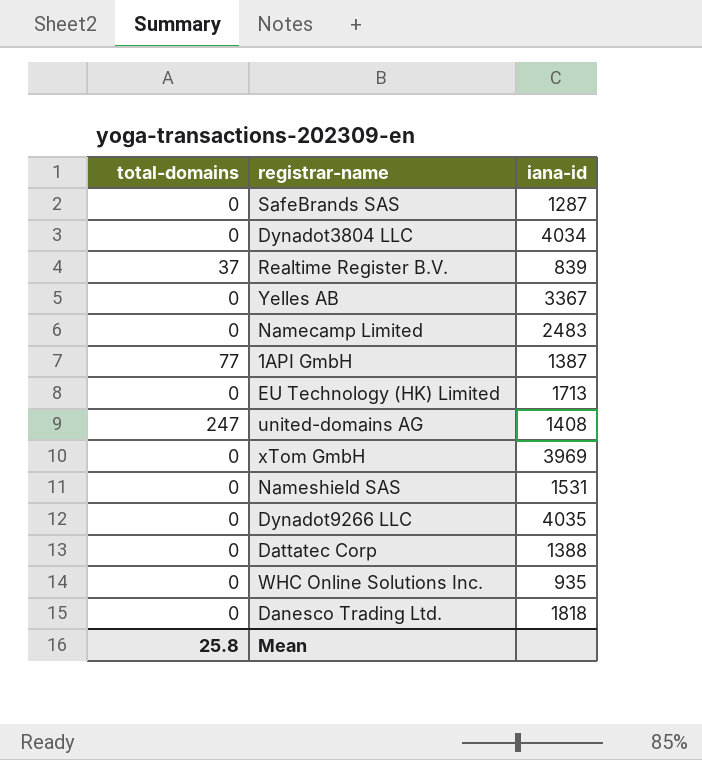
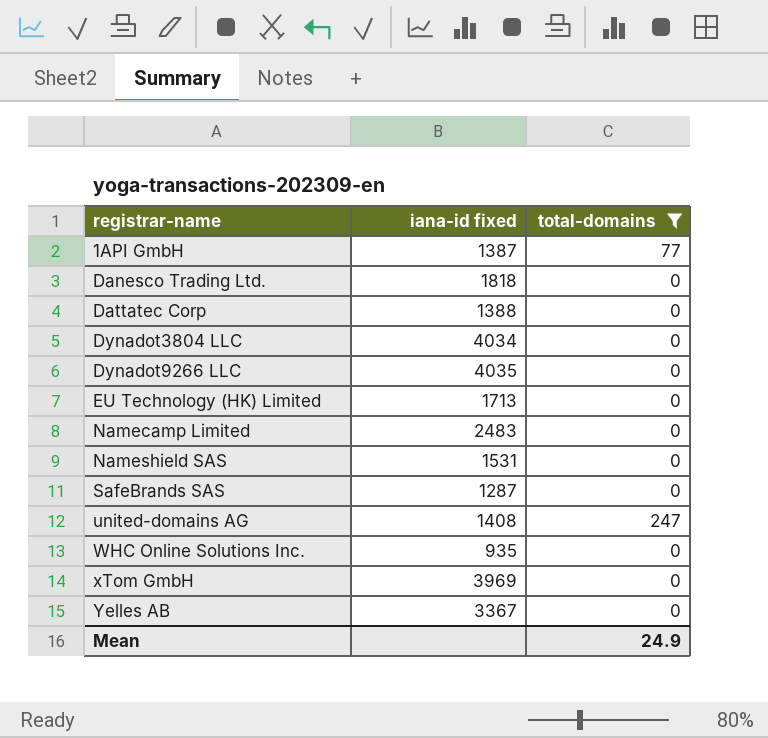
filter: none -> total-domains != 37
row order: none -> registrar-name ascending
column name: iana-id -> iana-id fixed
column total-domains | position: 1 -> 3
Mean | total-domains: 25.8 -> 24.9

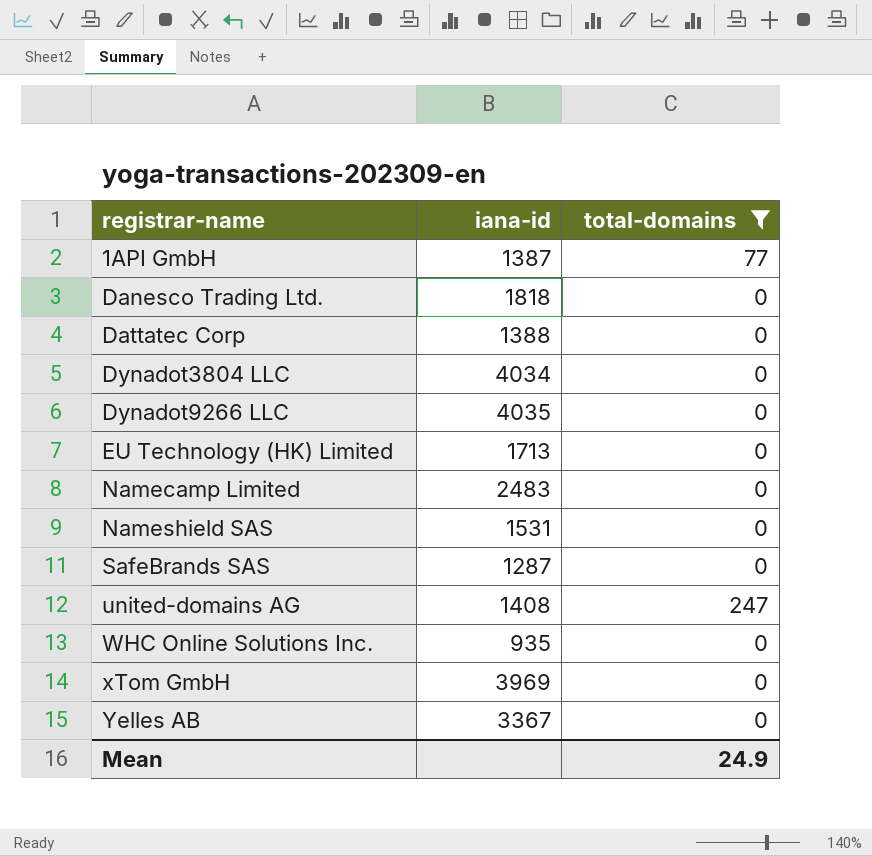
column name: iana-id fixed -> iana-id

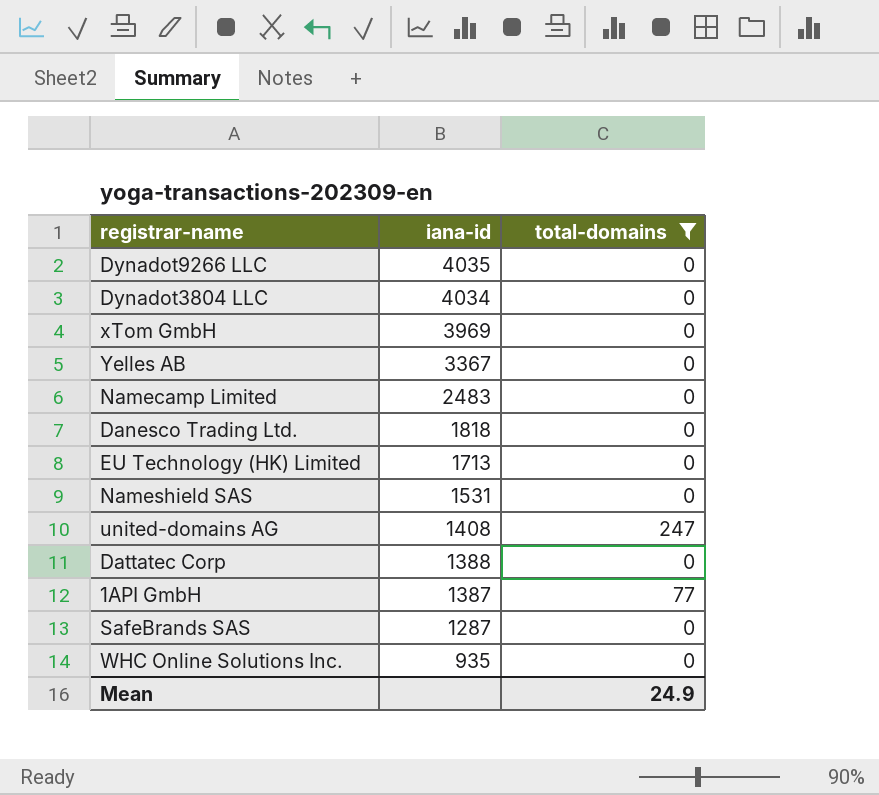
row order: registrar-name ascending -> iana-id descending

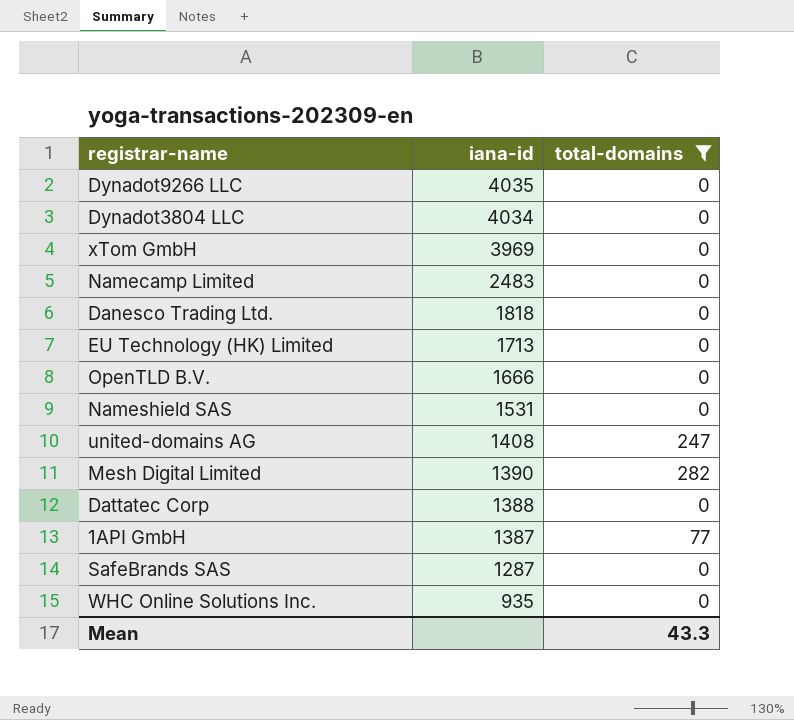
row Yelles AB: 3367 | 0 -> none
row OpenTLD B.V.: none -> 1666 | 0
row Mesh Digital Limited: none -> 1390 | 282
Mean | total-domains: 24.9 -> 43.3

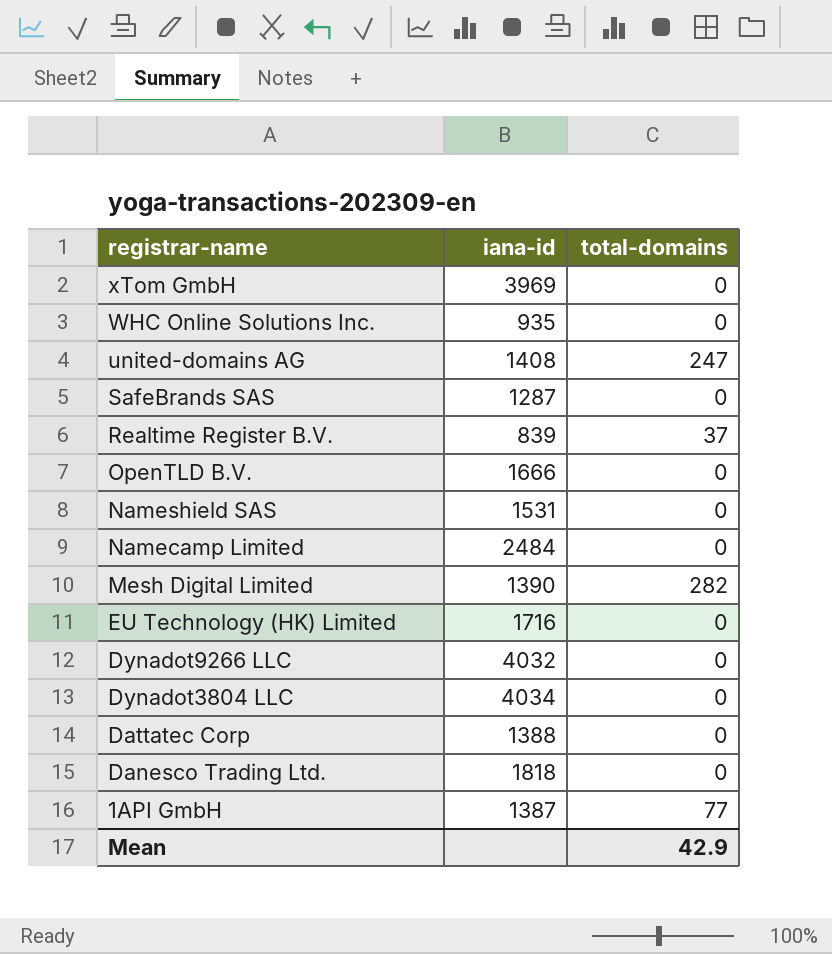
filter: total-domains != 37 -> none
row order: iana-id descending -> registrar-name descending
Namecamp Limited | iana-id: 2483 -> 2484
EU Technology (HK) Limited | iana-id: 1713 -> 1716
Dynadot9266 LLC | iana-id: 4035 -> 4032
Mean | total-domains: 43.3 -> 42.9

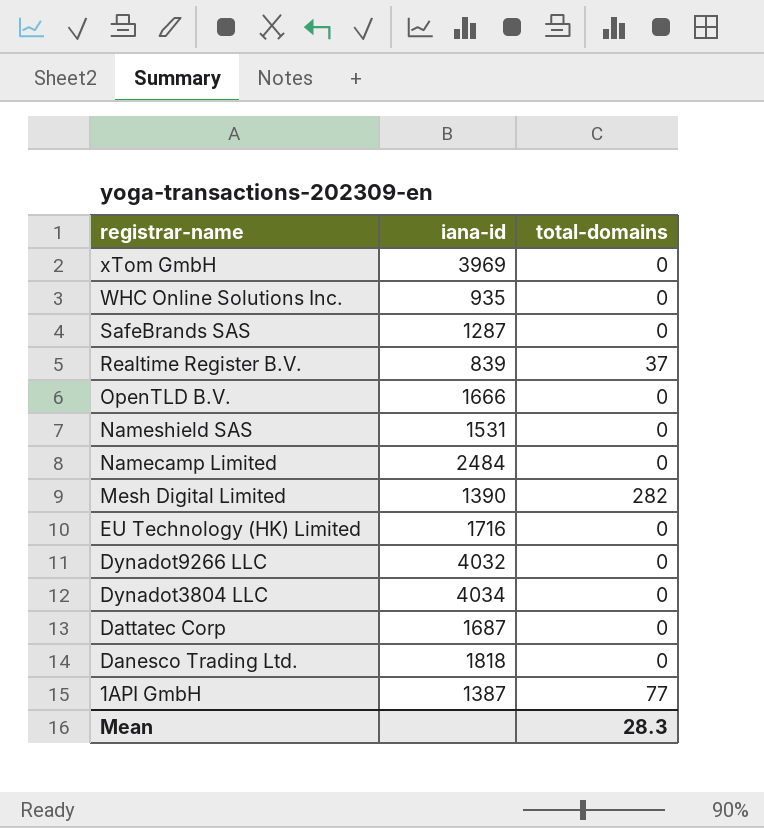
row united-domains AG: 1408 | 247 -> none
Dattatec Corp | iana-id: 1388 -> 1687
Mean | total-domains: 42.9 -> 28.3

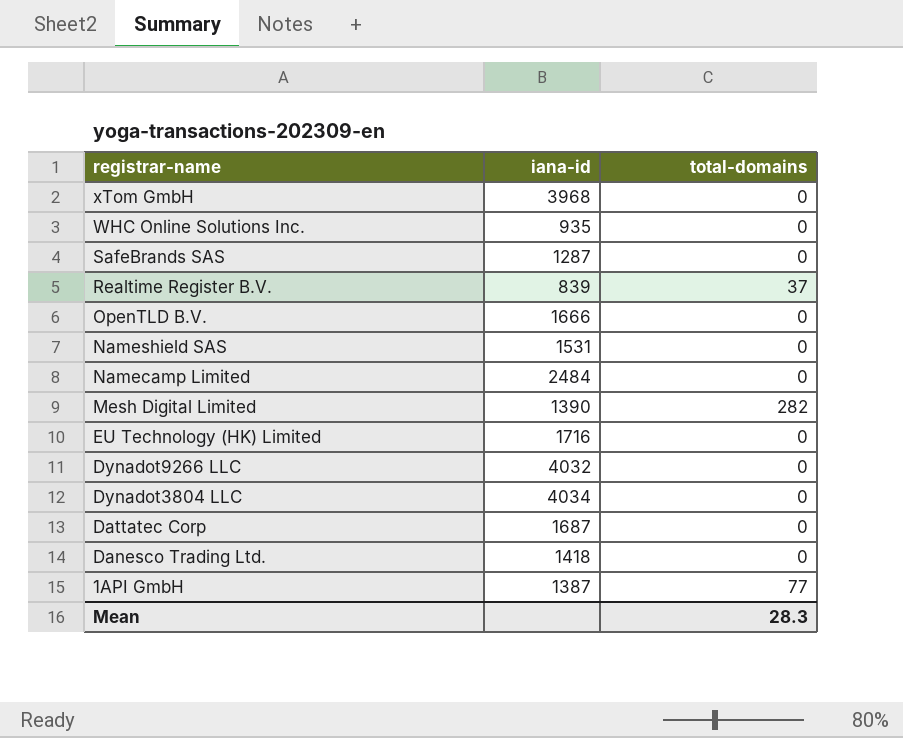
xTom GmbH | iana-id: 3969 -> 3968
Danesco Trading Ltd. | iana-id: 1818 -> 1418

